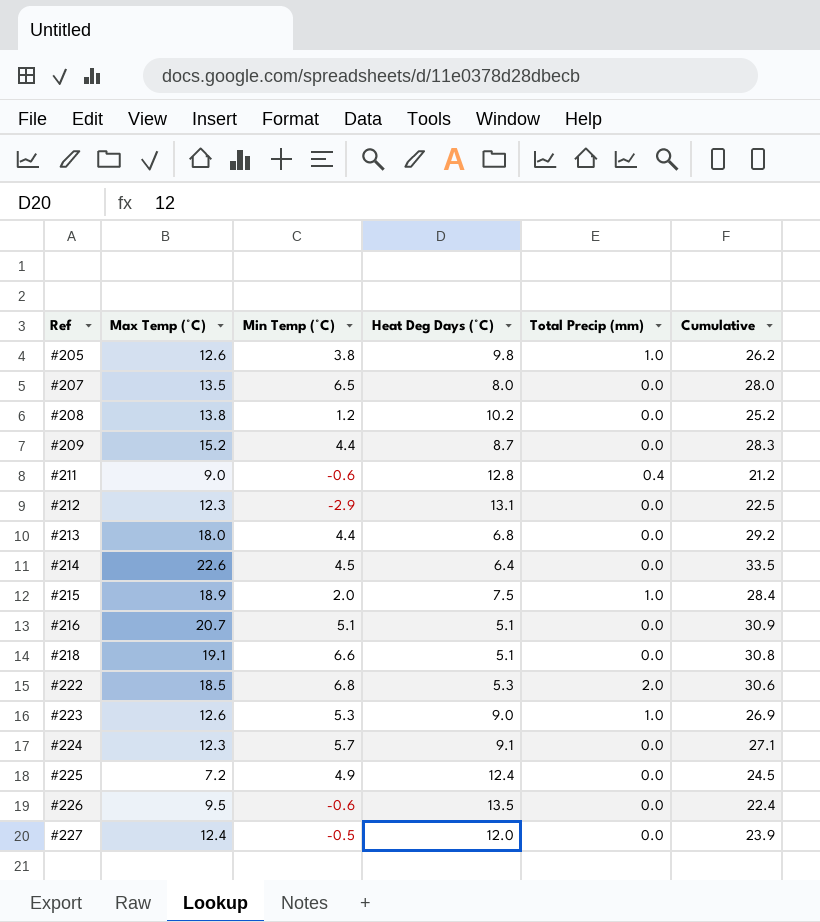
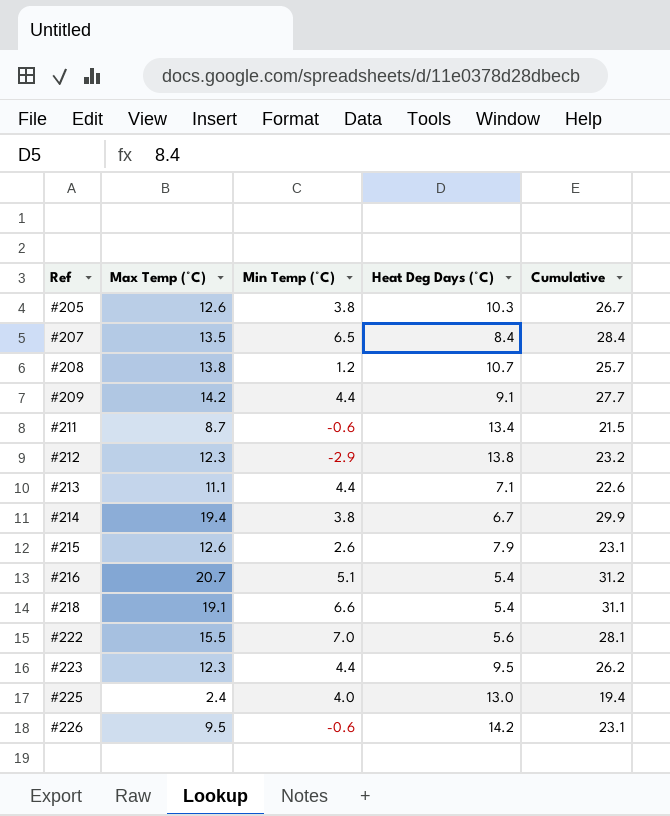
column Total Precip (mm) | position: 5 -> none
row #224: 12.3 | 5.7 | 9.1 | 0.0 | 27.1 -> none
row #227: 12.4 | -0.5 | 12.0 | 0.0 | 23.9 -> none
#205 | Heat Deg Days (°C): 9.8 -> 10.3
#205 | Cumulative: 26.2 -> 26.7
#207 | Heat Deg Days (°C): 8.0 -> 8.4
#207 | Cumulative: 28.0 -> 28.4
#208 | Heat Deg Days (°C): 10.2 -> 10.7
#208 | Cumulative: 25.2 -> 25.7
#209 | Max Temp (°C): 15.2 -> 14.2
#209 | Heat Deg Days (°C): 8.7 -> 9.1
#209 | Cumulative: 28.3 -> 27.7
#211 | Max Temp (°C): 9.0 -> 8.7
#211 | Heat Deg Days (°C): 12.8 -> 13.4
#211 | Cumulative: 21.2 -> 21.5
#212 | Heat Deg Days (°C): 13.1 -> 13.8
#212 | Cumulative: 22.5 -> 23.2
#213 | Max Temp (°C): 18.0 -> 11.1
#213 | Heat Deg Days (°C): 6.8 -> 7.1
#213 | Cumulative: 29.2 -> 22.6
#214 | Max Temp (°C): 22.6 -> 19.4
#214 | Min Temp (°C): 4.5 -> 3.8
#214 | Heat Deg Days (°C): 6.4 -> 6.7
#214 | Cumulative: 33.5 -> 29.9
#215 | Max Temp (°C): 18.9 -> 12.6
#215 | Min Temp (°C): 2.0 -> 2.6
#215 | Heat Deg Days (°C): 7.5 -> 7.9
#215 | Cumulative: 28.4 -> 23.1
#216 | Heat Deg Days (°C): 5.1 -> 5.4
#216 | Cumulative: 30.9 -> 31.2
#218 | Heat Deg Days (°C): 5.1 -> 5.4
#218 | Cumulative: 30.8 -> 31.1
#222 | Max Temp (°C): 18.5 -> 15.5
#222 | Min Temp (°C): 6.8 -> 7.0
#222 | Heat Deg Days (°C): 5.3 -> 5.6
#222 | Cumulative: 30.6 -> 28.1
#223 | Max Temp (°C): 12.6 -> 12.3
#223 | Min Temp (°C): 5.3 -> 4.4
#223 | Heat Deg Days (°C): 9.0 -> 9.5
#223 | Cumulative: 26.9 -> 26.2
#225 | Max Temp (°C): 7.2 -> 2.4
#225 | Min Temp (°C): 4.9 -> 4.0
#225 | Heat Deg Days (°C): 12.4 -> 13.0
#225 | Cumulative: 24.5 -> 19.4
#226 | Heat Deg Days (°C): 13.5 -> 14.2
#226 | Cumulative: 22.4 -> 23.1

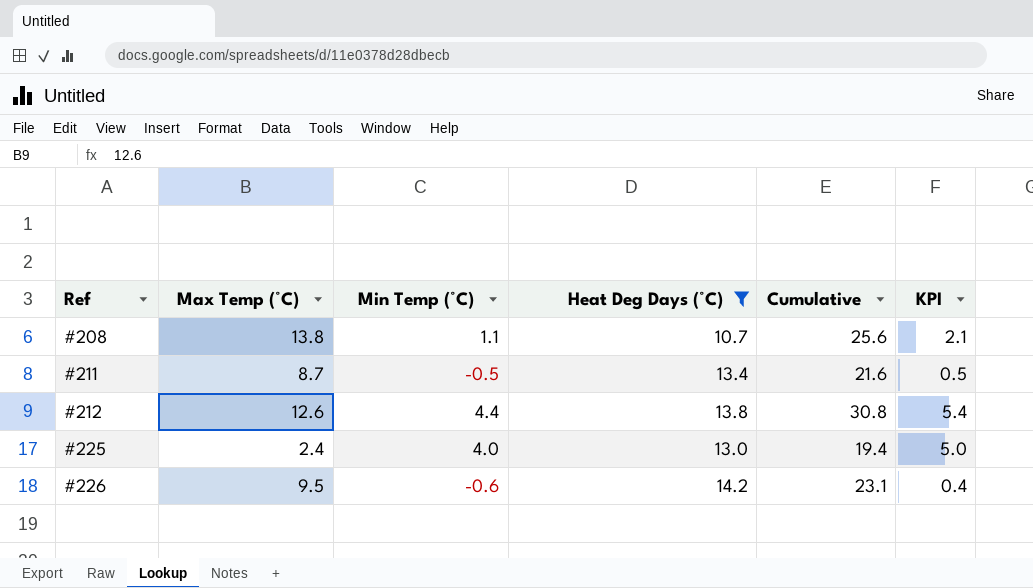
filter: none -> Heat Deg Days (°C) >= 10.7
column KPI | formula: none -> [Min Temp (°C)] + 1
#208 | Min Temp (°C): 1.2 -> 1.1
#208 | Cumulative: 25.7 -> 25.6
#211 | Min Temp (°C): -0.6 -> -0.5
#211 | Cumulative: 21.5 -> 21.6
#212 | Max Temp (°C): 12.3 -> 12.6
#212 | Min Temp (°C): -2.9 -> 4.4
#212 | Cumulative: 23.2 -> 30.8

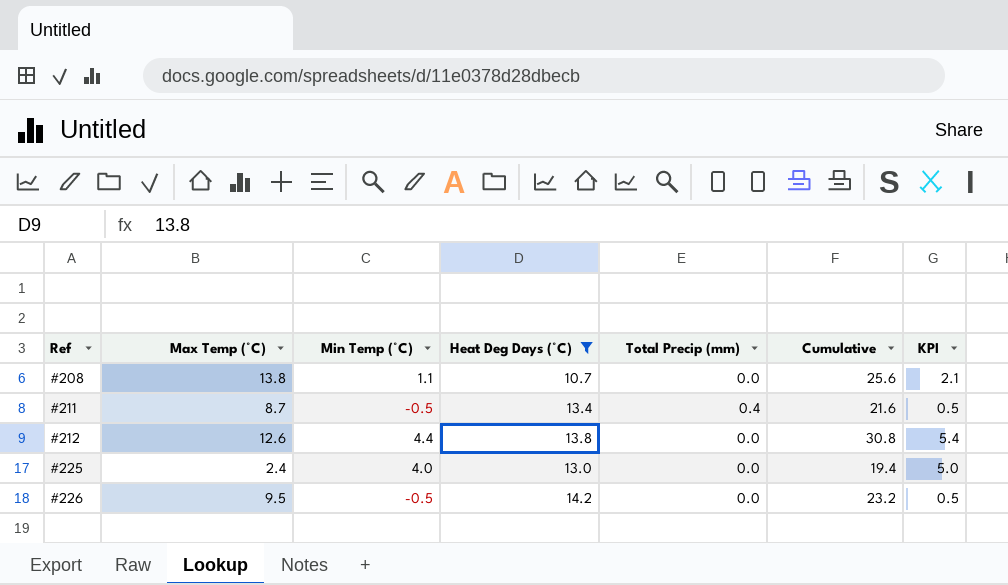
column Total Precip (mm) | position: none -> 5
#226 | Min Temp (°C): -0.6 -> -0.5
#226 | Cumulative: 23.1 -> 23.2
#226 | KPI: 0.4 -> 0.5

